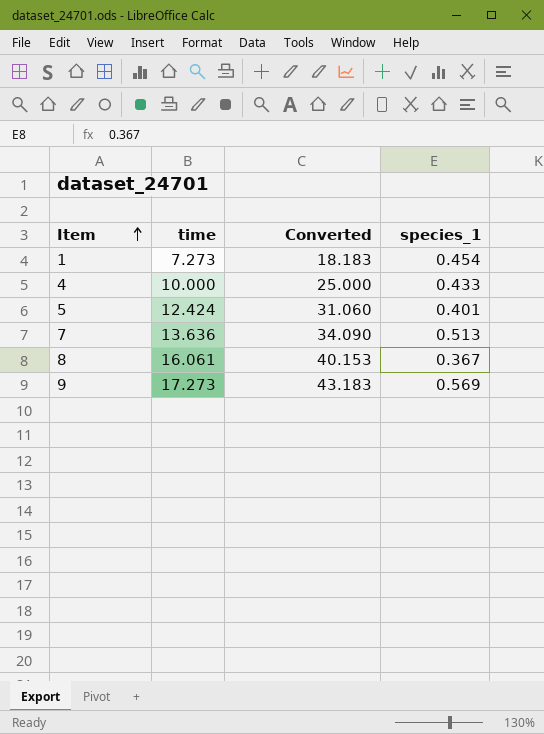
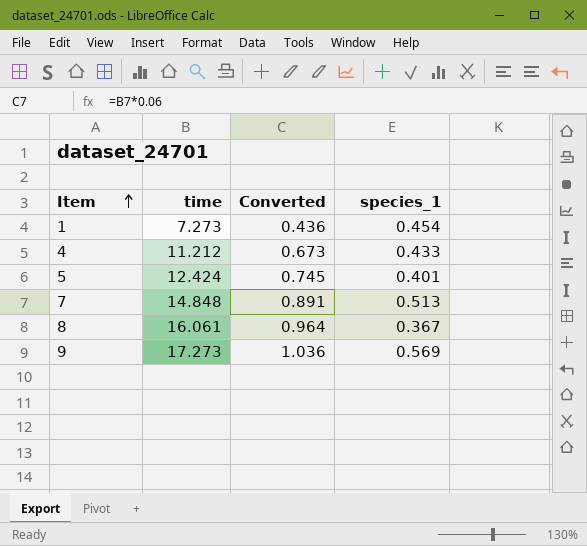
column Converted | formula: [time] * 2.5 -> [time] * 0.06
4 | time: 10.000 -> 11.212
7 | time: 13.636 -> 14.848

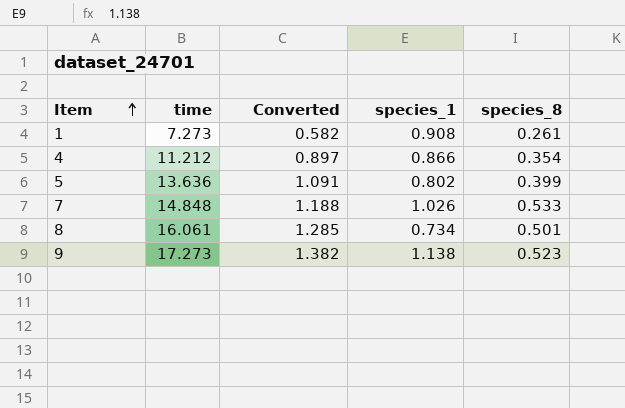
column Converted | formula: [time] * 0.06 -> [time] * 0.08
column species_8 | position: none -> 5
1 | species_1: 0.454 -> 0.908
4 | species_1: 0.433 -> 0.866
5 | time: 12.424 -> 13.636
5 | species_1: 0.401 -> 0.802
7 | species_1: 0.513 -> 1.026
8 | species_1: 0.367 -> 0.734
9 | species_1: 0.569 -> 1.138

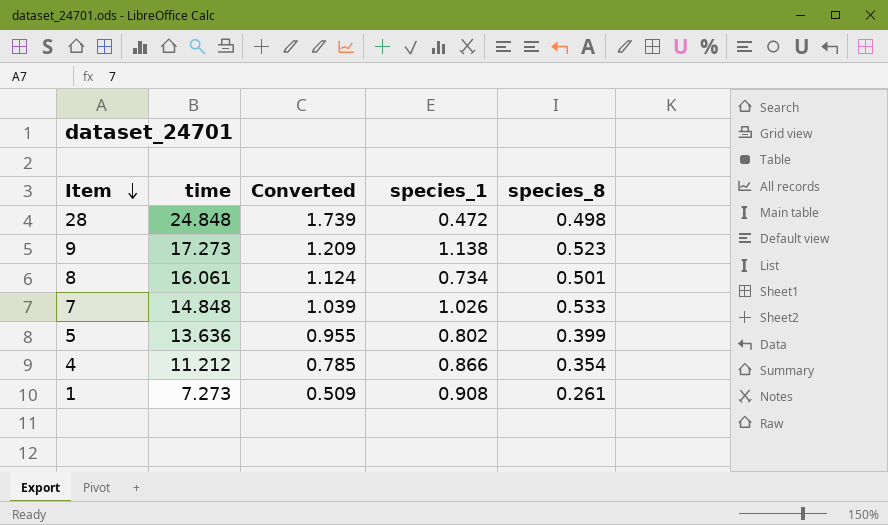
row order: Item ascending -> Item descending
column Converted | formula: [time] * 0.08 -> [time] * 0.07
row 28: none -> 24.848 | 1.739 | 0.472 | 0.498

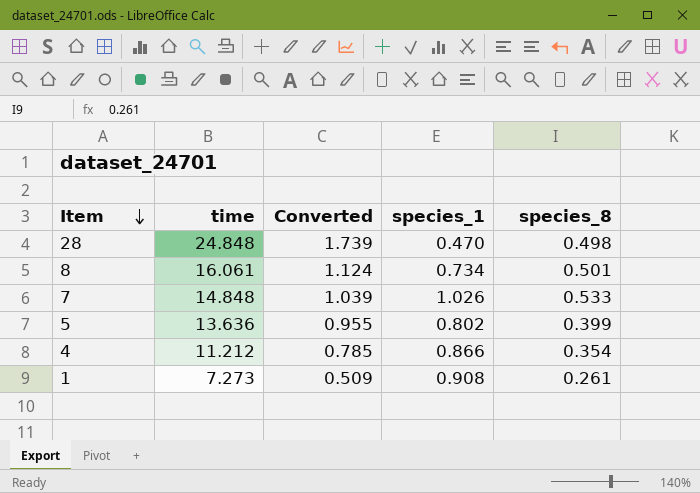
row 9: 17.273 | 1.209 | 1.138 | 0.523 -> none
28 | species_1: 0.472 -> 0.470

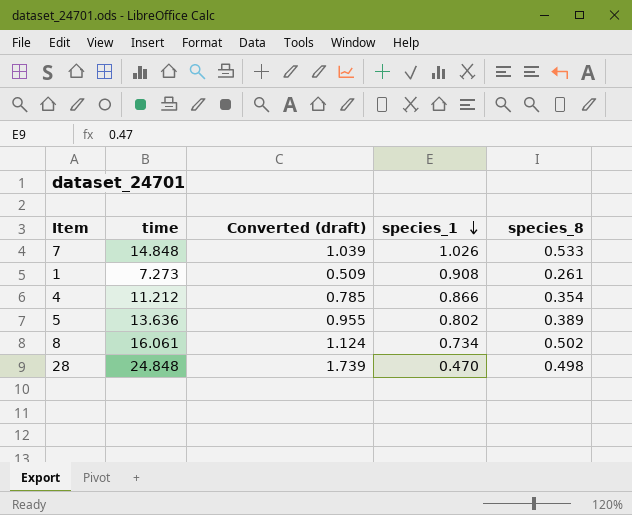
row order: Item descending -> species_1 descending
column name: Converted -> Converted (draft)
5 | species_8: 0.399 -> 0.389
8 | species_8: 0.501 -> 0.502

